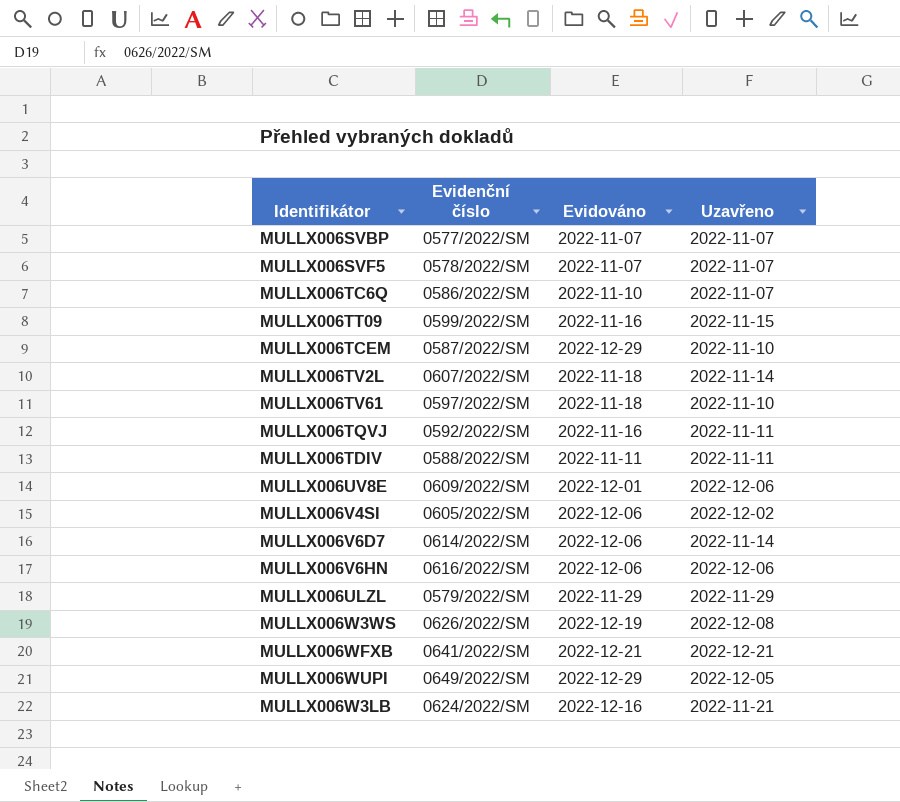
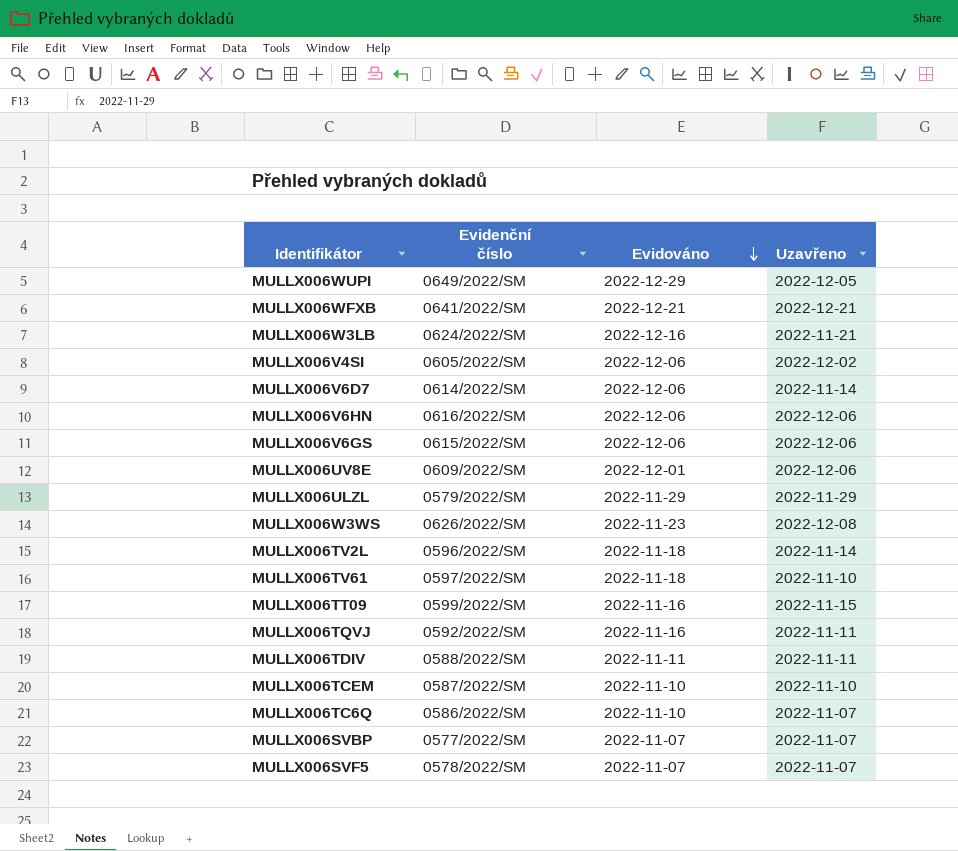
row order: none -> Evidováno descending
row MULLX006V6GS: none -> 0615/2022/SM | 2022-12-06 | 2022-12-06
MULLX006W3WS | Evidováno: 2022-12-19 -> 2022-11-23
MULLX006TV2L | Evidenční číslo: 0607/2022/SM -> 0596/2022/SM
MULLX006TCEM | Evidováno: 2022-12-29 -> 2022-11-10

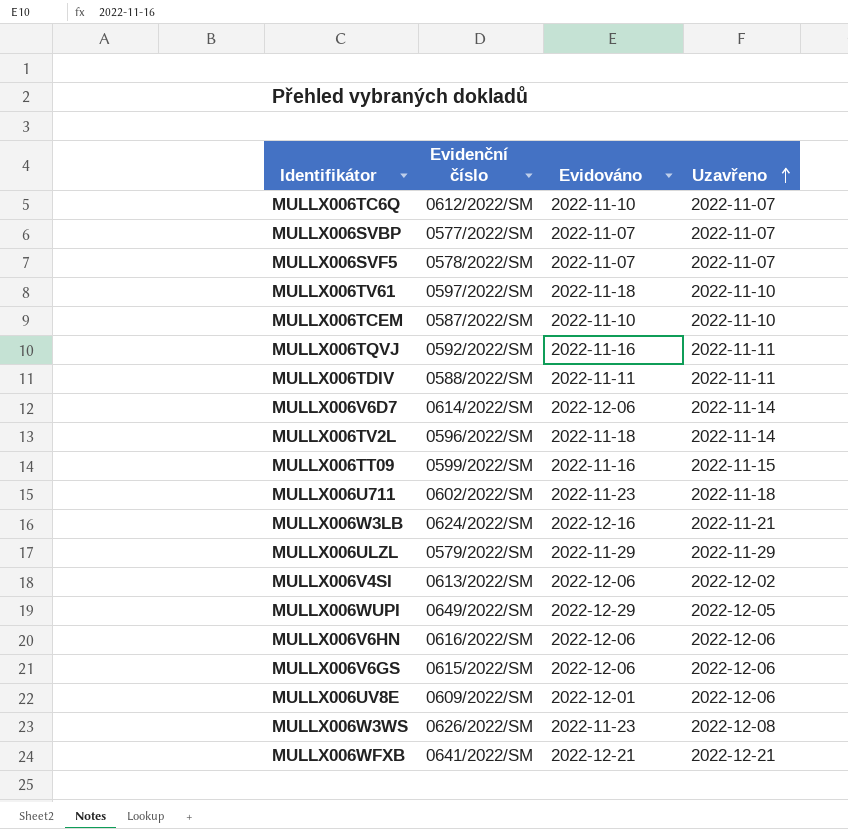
row order: Evidováno descending -> Uzavřeno ascending
MULLX006TC6Q | Evidenční číslo: 0586/2022/SM -> 0612/2022/SM
row MULLX006U711: none -> 0602/2022/SM | 2022-11-23 | 2022-11-18
MULLX006V4SI | Evidenční číslo: 0605/2022/SM -> 0613/2022/SM

